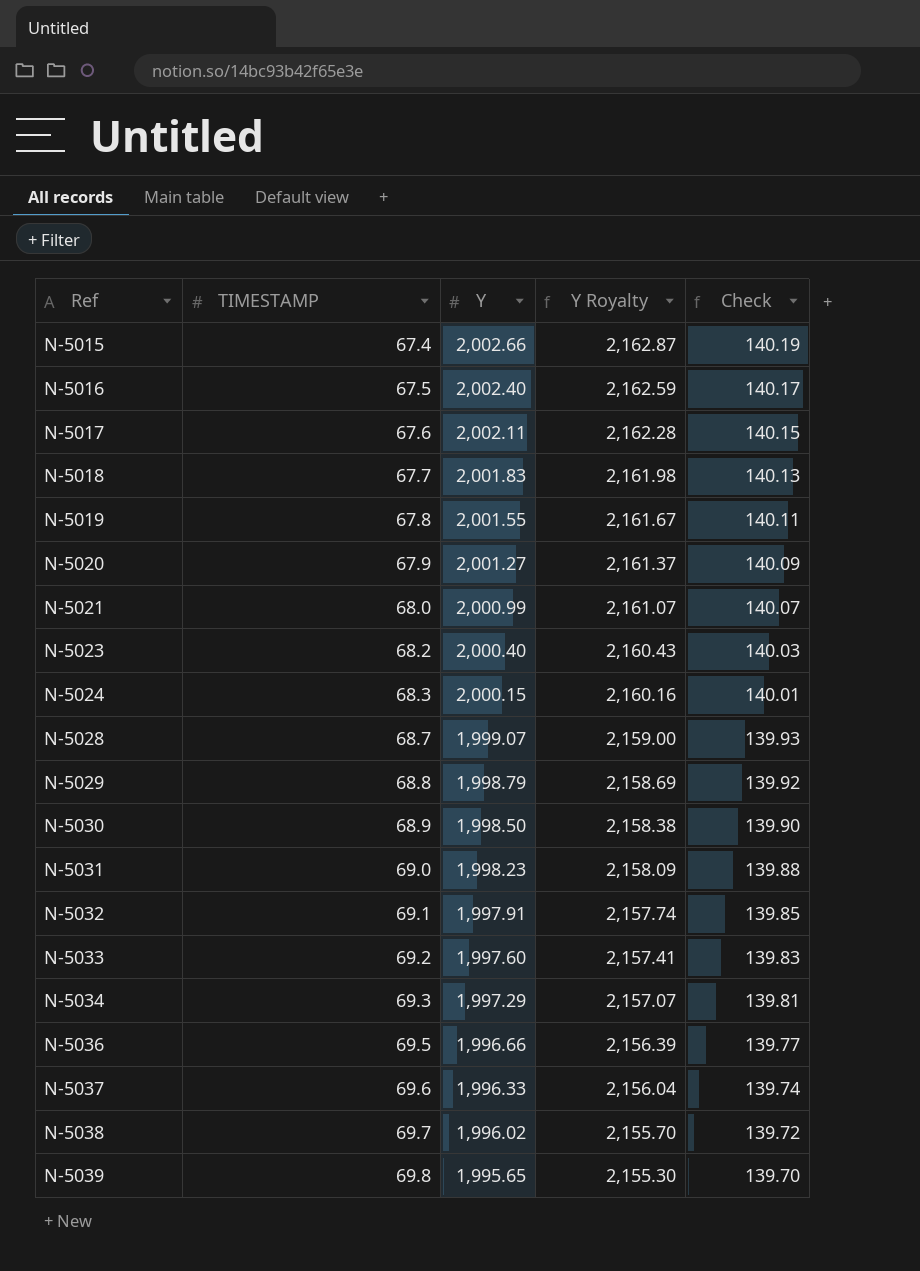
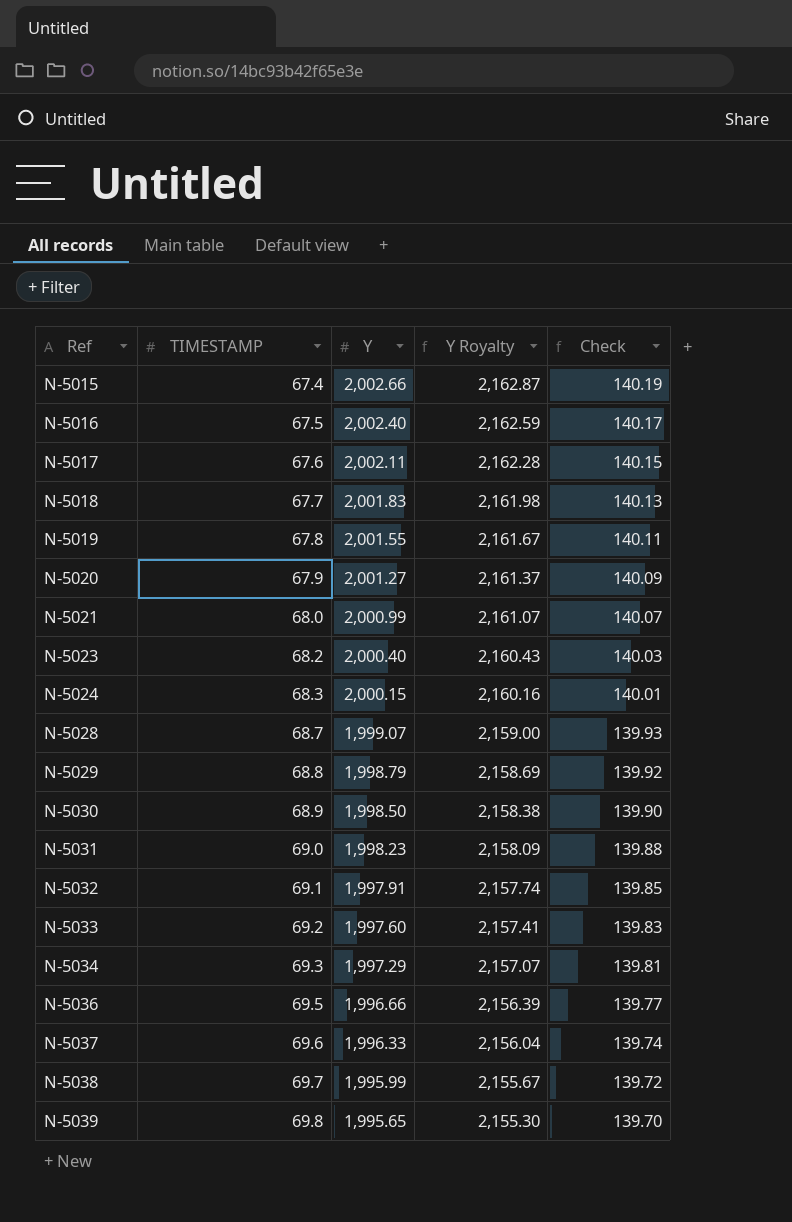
N-5038 | Y: 1,996.02 -> 1,995.99
N-5038 | Y Royalty: 2,155.70 -> 2,155.67

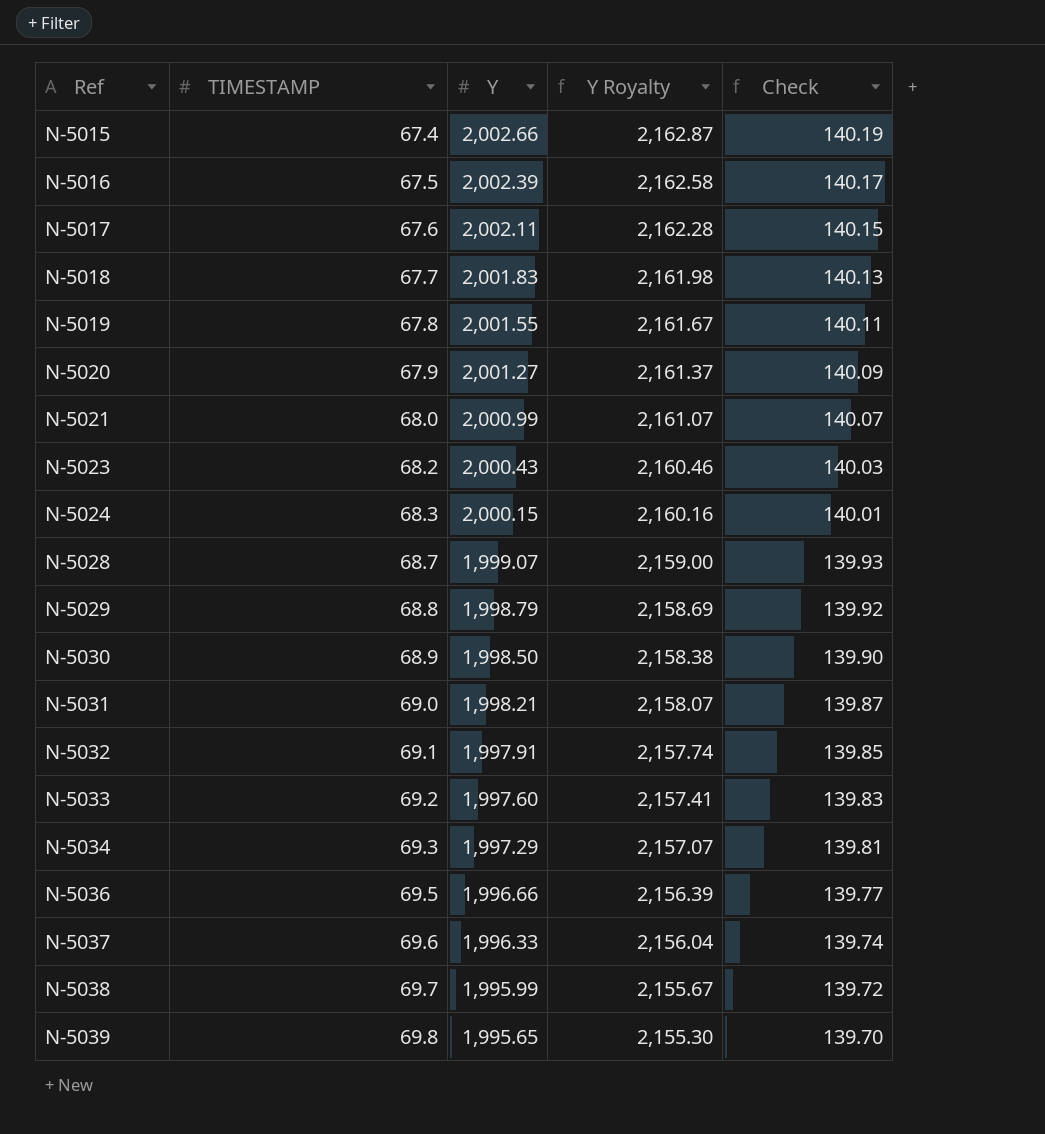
N-5016 | Y: 2,002.40 -> 2,002.39
N-5016 | Y Royalty: 2,162.59 -> 2,162.58
N-5023 | Y: 2,000.40 -> 2,000.43
N-5023 | Y Royalty: 2,160.43 -> 2,160.46
N-5031 | Y: 1,998.23 -> 1,998.21
N-5031 | Y Royalty: 2,158.09 -> 2,158.07
N-5031 | Check: 139.88 -> 139.87

